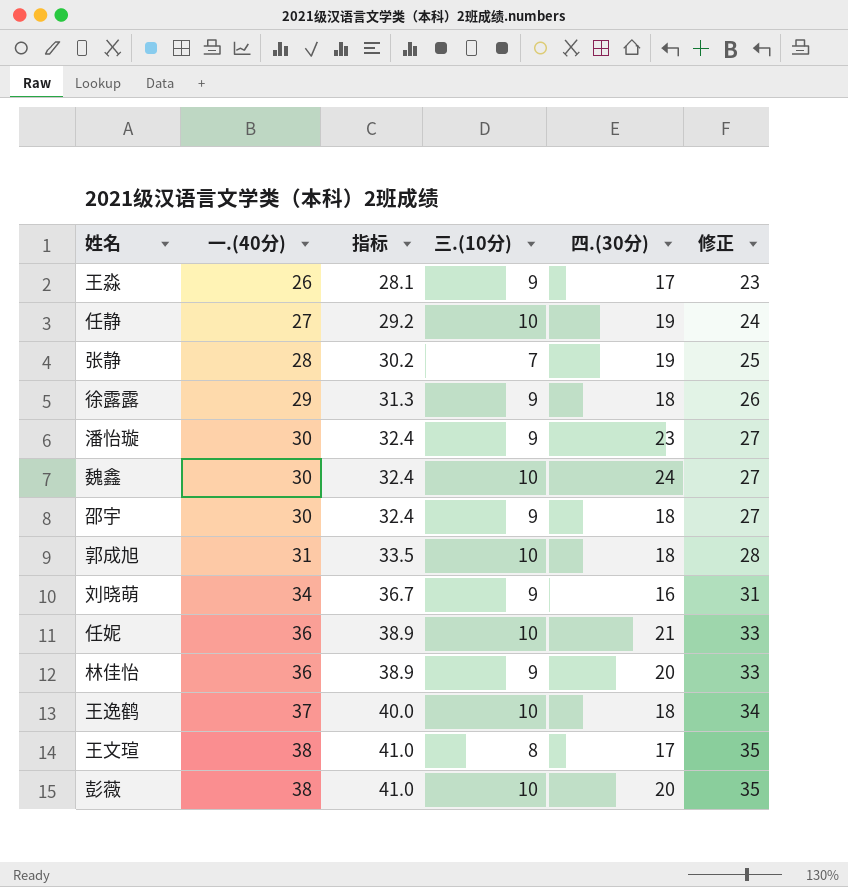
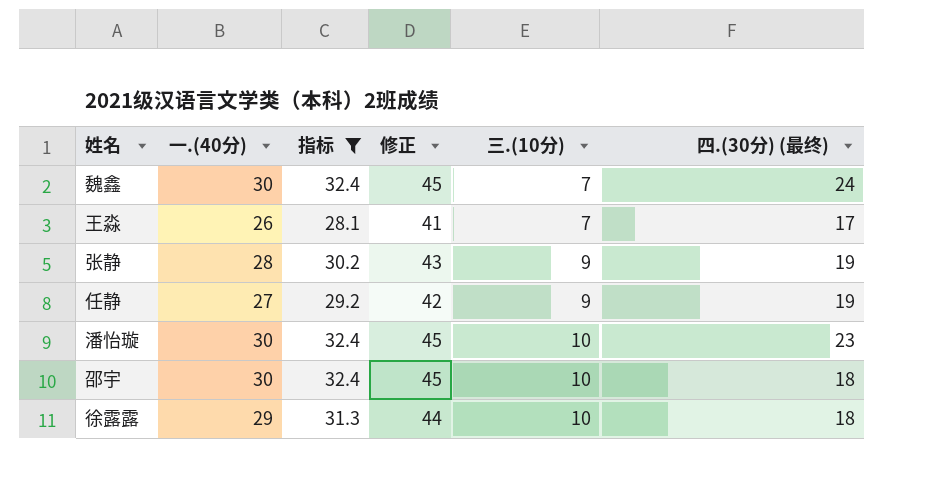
filter: none -> 指标 <= 32.4
row order: 一.(40分) ascending -> 三.(10分) ascending
column 修正 | formula: [一.(40分)] - 3 -> [一.(40分)] + 15
column 修正 | position: 6 -> 4
column name: 四.(30分) -> 四.(30分) (最终)
魏鑫 | 三.(10分): 10 -> 7
王淼 | 三.(10分): 9 -> 7
张静 | 三.(10分): 7 -> 9
任静 | 三.(10分): 10 -> 9
潘怡璇 | 三.(10分): 9 -> 10
邵宇 | 三.(10分): 9 -> 10
徐露露 | 三.(10分): 9 -> 10

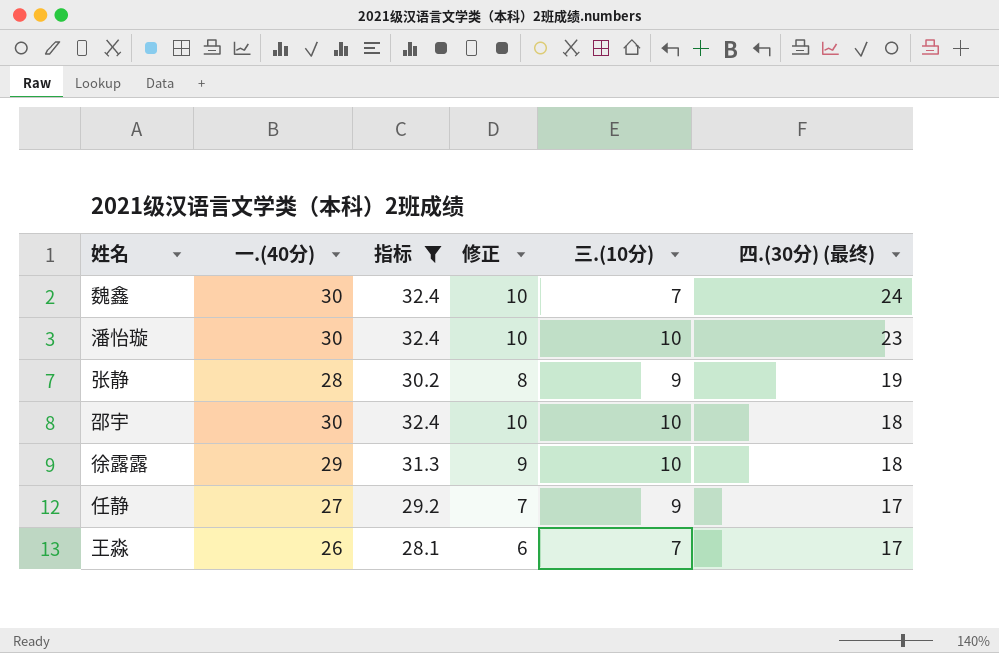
row order: 三.(10分) ascending -> 四.(30分) (最终) descending
column 修正 | formula: [一.(40分)] + 15 -> [一.(40分)] - 20
任静 | 四.(30分) (最终): 19 -> 17

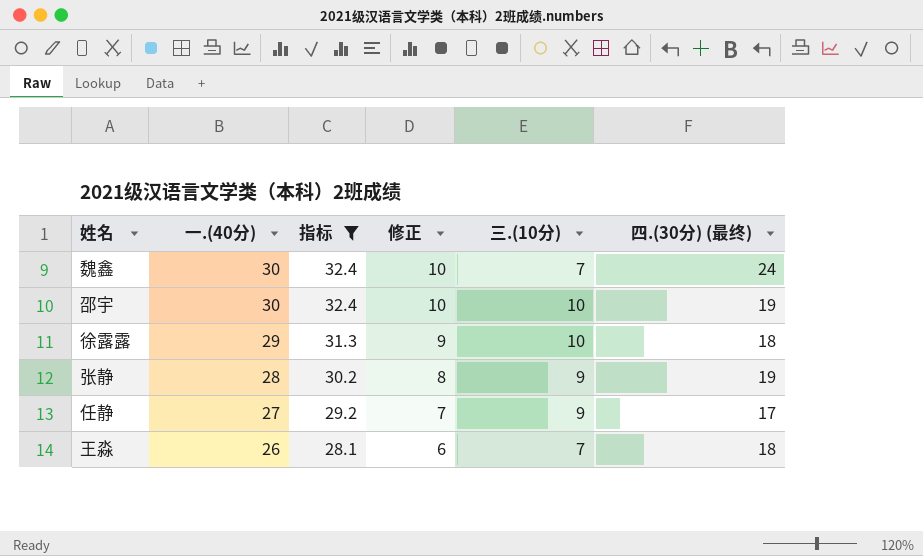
row order: 四.(30分) (最终) descending -> 一.(40分) descending
row 潘怡璇: 30 | 32.4 | 10 | 10 | 23 -> none
邵宇 | 四.(30分) (最终): 18 -> 19
王淼 | 四.(30分) (最终): 17 -> 18

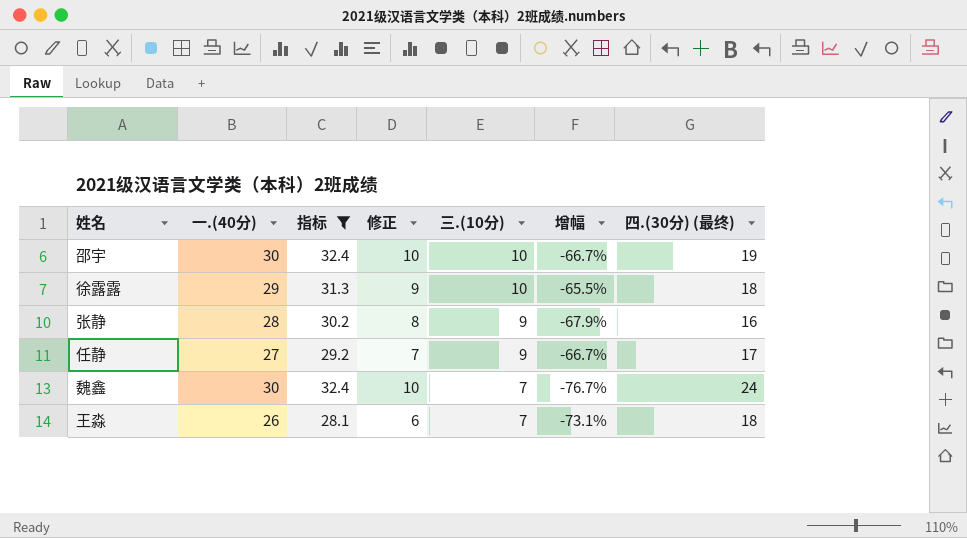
row order: 一.(40分) descending -> 三.(10分) descending
column 增幅 | formula: none -> ([三.(10分)] - [一.(40分)]) / [一.(40分)]
张静 | 四.(30分) (最终): 19 -> 16

